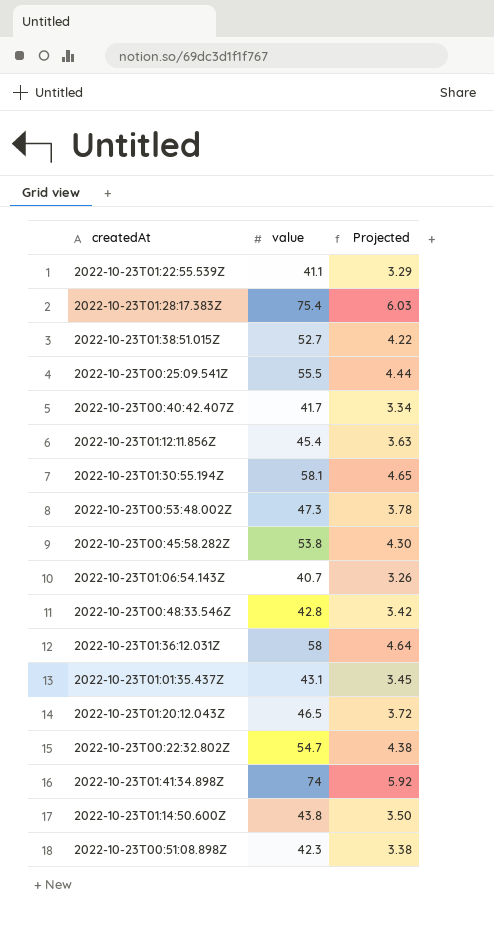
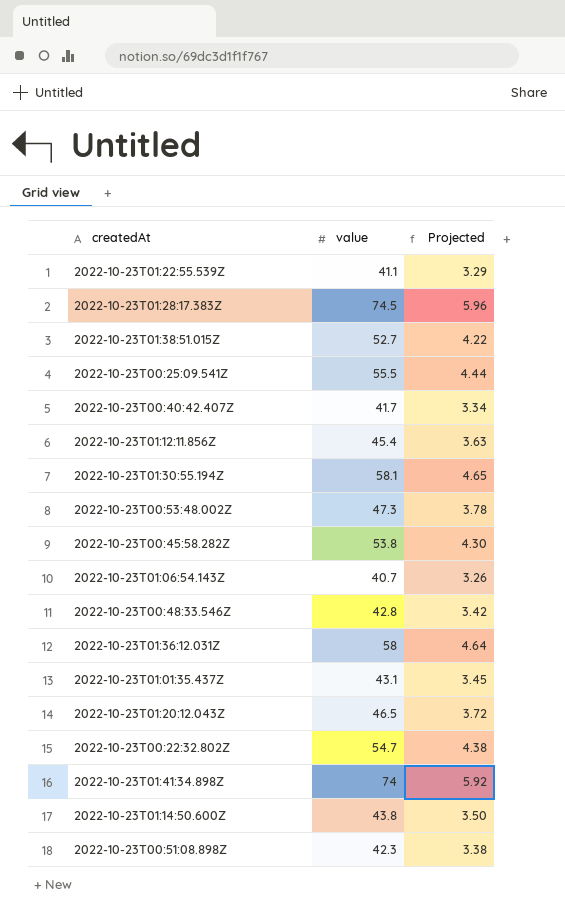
2022-10-23T01:28:17.383Z | value: 75.4 -> 74.5
2022-10-23T01:28:17.383Z | Projected: 6.03 -> 5.96

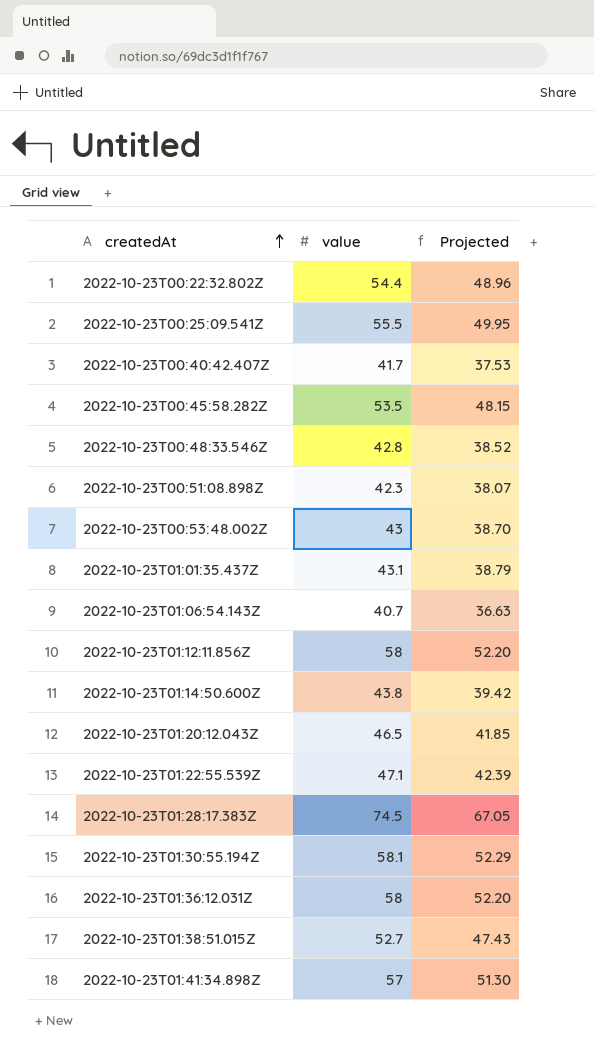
row order: none -> createdAt ascending
column Projected | formula: [value] * 0.08 -> [value] * 0.9
2022-10-23T00:22:32.802Z | value: 54.7 -> 54.4
2022-10-23T00:45:58.282Z | value: 53.8 -> 53.5
2022-10-23T00:53:48.002Z | value: 47.3 -> 43
2022-10-23T01:12:11.856Z | value: 45.4 -> 58
2022-10-23T01:22:55.539Z | value: 41.1 -> 47.1
2022-10-23T01:41:34.898Z | value: 74 -> 57

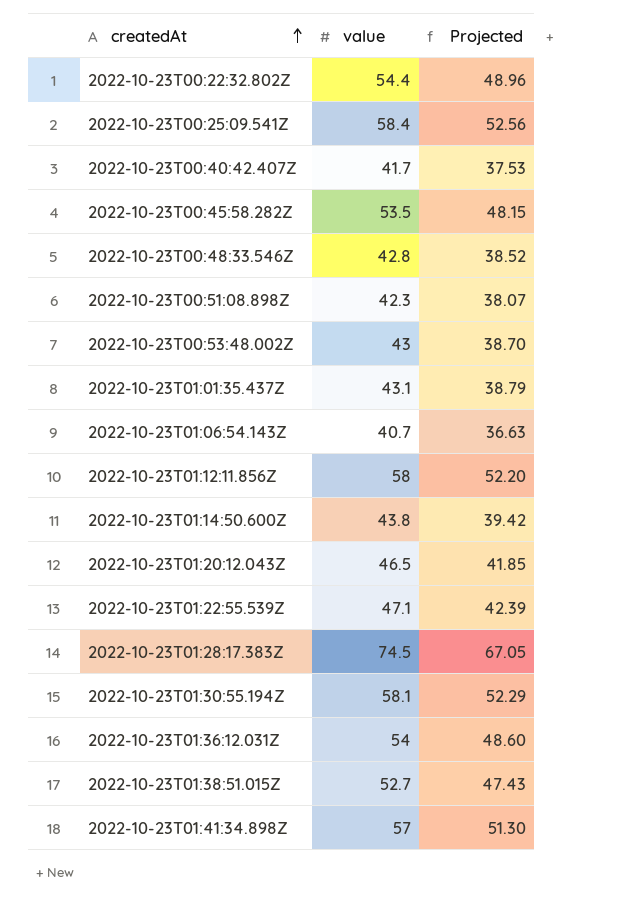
2022-10-23T00:25:09.541Z | value: 55.5 -> 58.4
2022-10-23T00:25:09.541Z | Projected: 49.95 -> 52.56
2022-10-23T01:36:12.031Z | value: 58 -> 54
2022-10-23T01:36:12.031Z | Projected: 52.20 -> 48.60

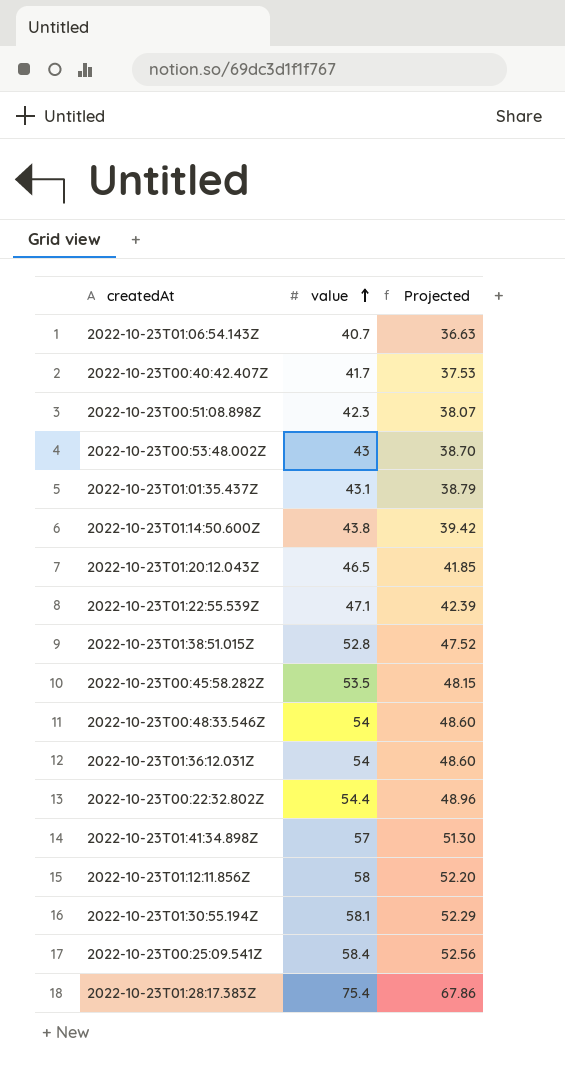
row order: createdAt ascending -> value ascending
2022-10-23T01:38:51.015Z | value: 52.7 -> 52.8
2022-10-23T01:38:51.015Z | Projected: 47.43 -> 47.52
2022-10-23T00:48:33.546Z | value: 42.8 -> 54
2022-10-23T00:48:33.546Z | Projected: 38.52 -> 48.60
2022-10-23T01:28:17.383Z | value: 74.5 -> 75.4
2022-10-23T01:28:17.383Z | Projected: 67.05 -> 67.86

